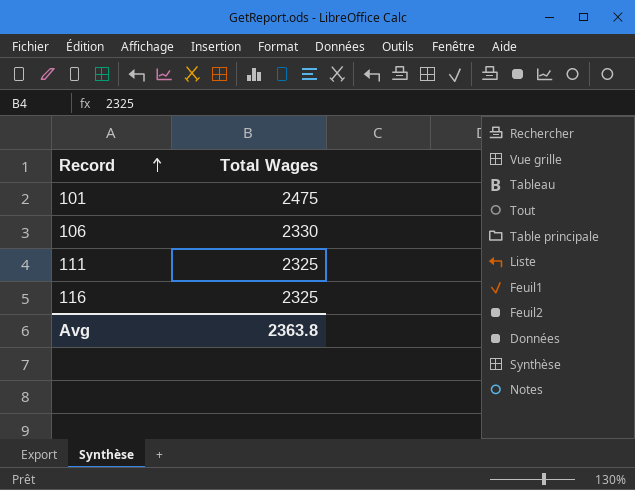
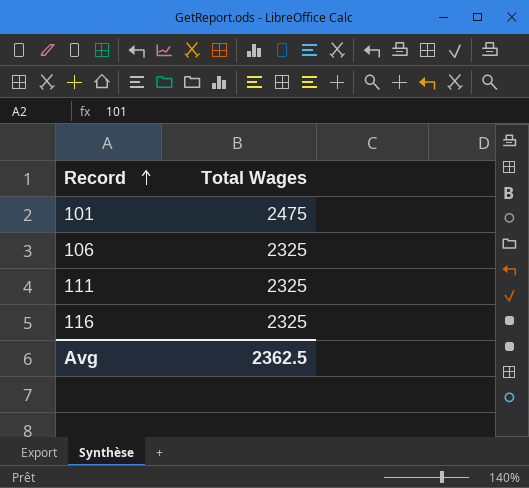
106 | Total Wages: 2330 -> 2325
Avg | Total Wages: 2363.8 -> 2362.5

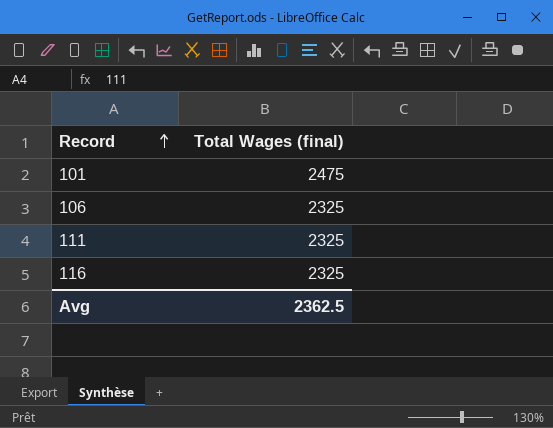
column name: Total Wages -> Total Wages (final)

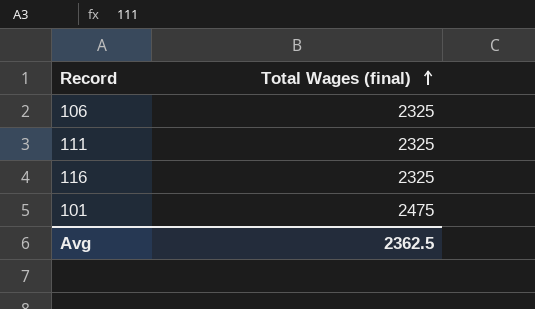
row order: Record ascending -> Total Wages (final) ascending

